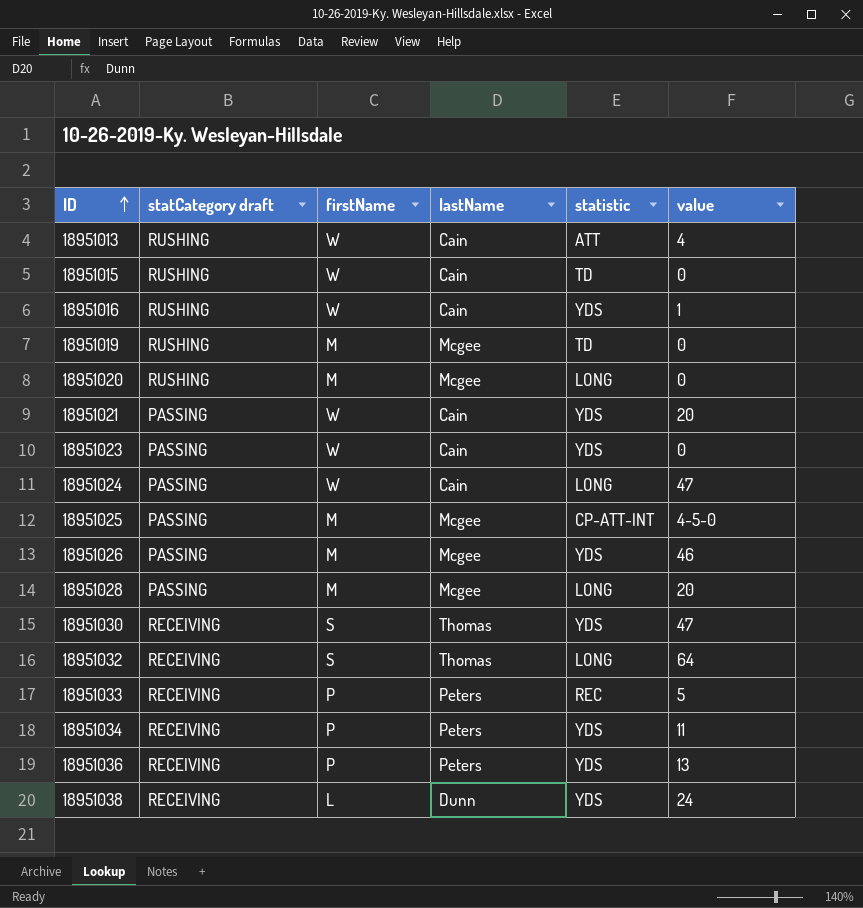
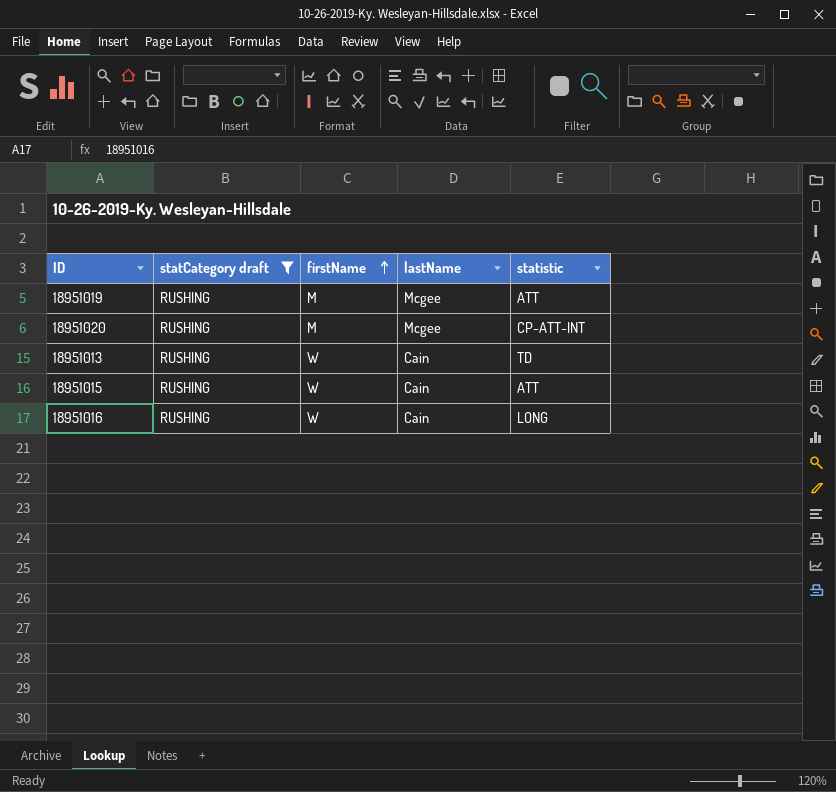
filter: none -> statCategory draft = RUSHING
row order: ID ascending -> firstName ascending
column value | position: 6 -> none
18951019 | statistic: TD -> ATT
18951020 | statistic: LONG -> CP-ATT-INT
18951013 | statistic: ATT -> TD
18951015 | statistic: TD -> ATT
18951016 | statistic: YDS -> LONG

